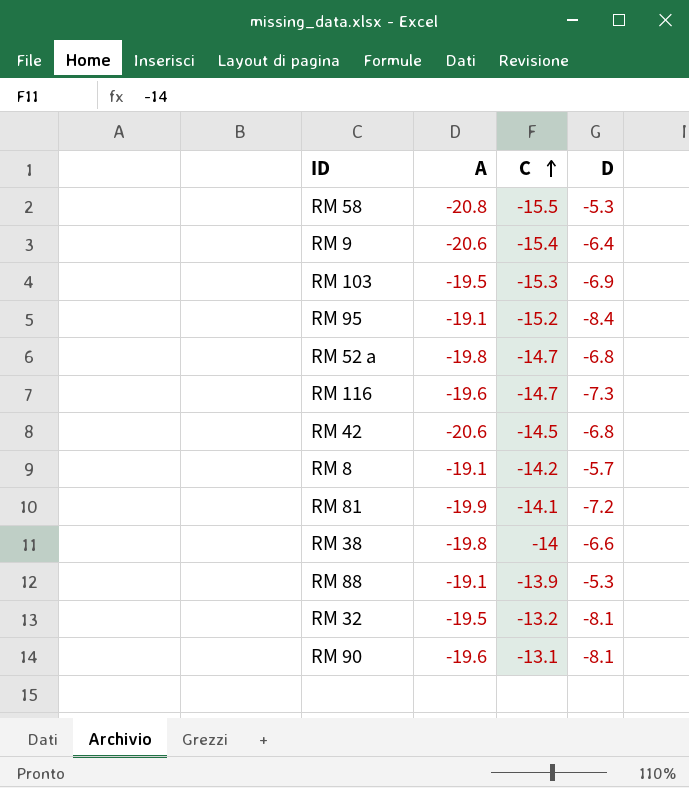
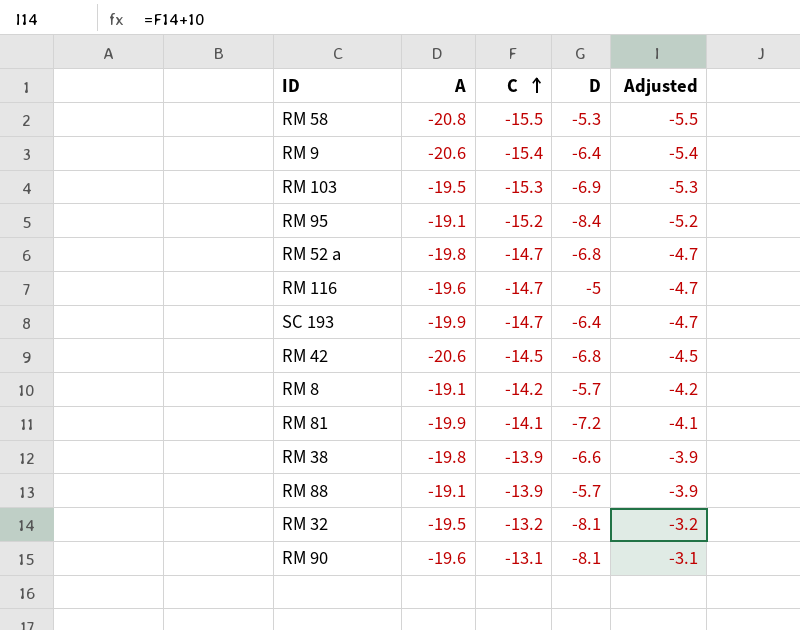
column Adjusted | formula: none -> [C] + 10
RM 116 | D: -7.3 -> -5
row SC 193: none -> -19.9 | -14.7 | -6.4 | -4.7
RM 38 | C: -14 -> -13.9
RM 88 | D: -5.3 -> -5.7

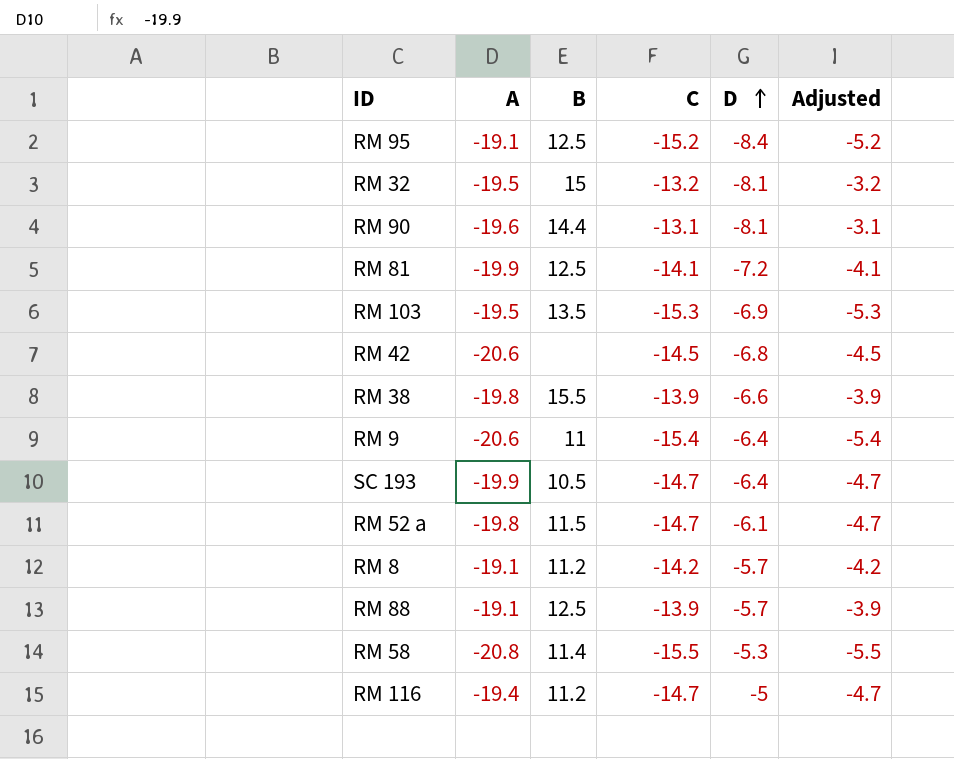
row order: C ascending -> D ascending
column B | position: none -> 3
RM 52 a | D: -6.8 -> -6.1
RM 116 | A: -19.6 -> -19.4

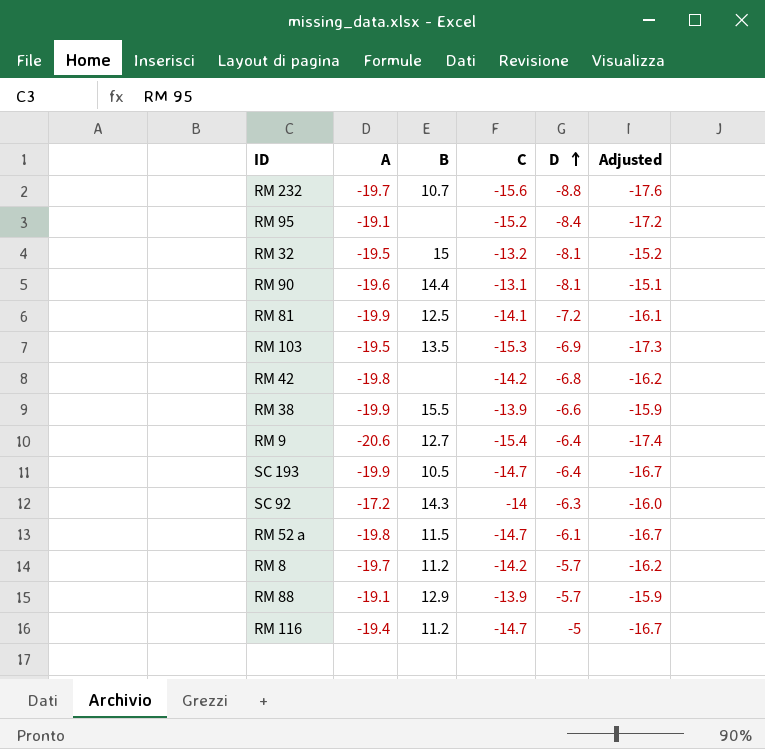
column Adjusted | formula: [C] + 10 -> [C] - 2
row RM 58: -20.8 | 11.4 | -15.5 | -5.3 | -5.5 -> none
row RM 232: none -> -19.7 | 10.7 | -15.6 | -8.8 | -17.6
RM 95 | B: 12.5 -> none
RM 42 | A: -20.6 -> -19.8
RM 42 | C: -14.5 -> -14.2
RM 38 | A: -19.8 -> -19.9
RM 9 | B: 11 -> 12.7
row SC 92: none -> -17.2 | 14.3 | -14 | -6.3 | -16.0
RM 8 | A: -19.1 -> -19.7
RM 88 | B: 12.5 -> 12.9

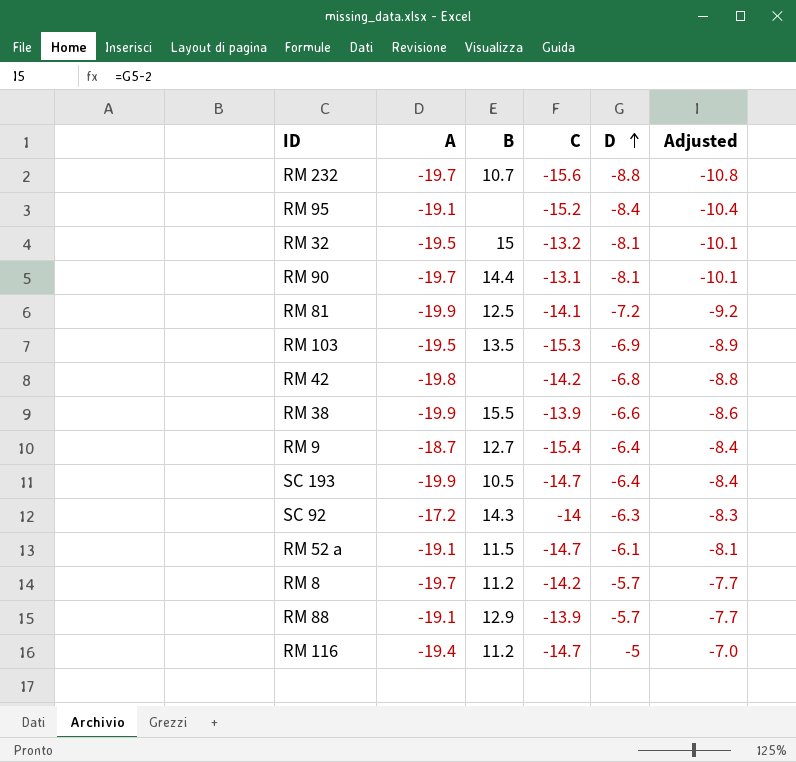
column Adjusted | formula: [C] - 2 -> [D] - 2
RM 90 | A: -19.6 -> -19.7
RM 9 | A: -20.6 -> -18.7
RM 52 a | A: -19.8 -> -19.1

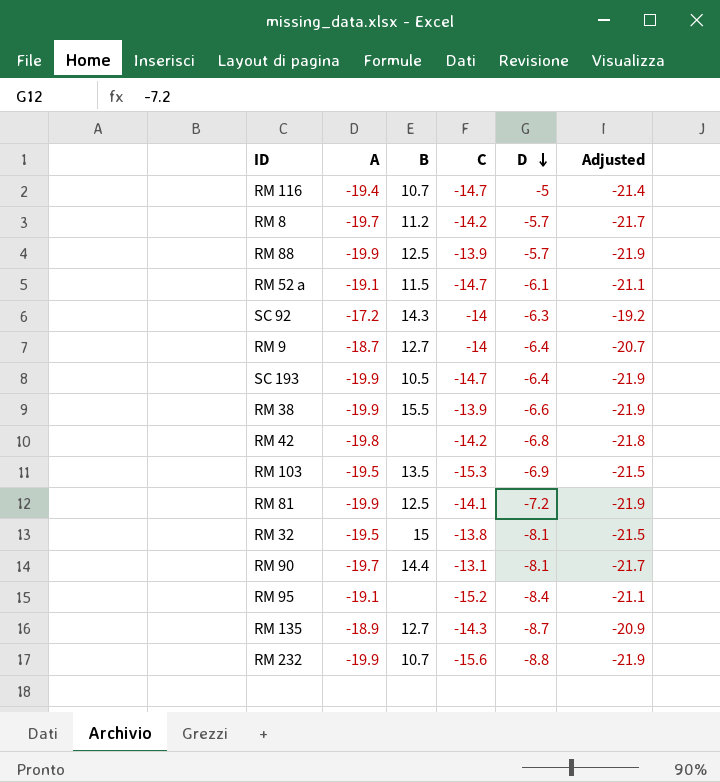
row order: D ascending -> D descending
column Adjusted | formula: [D] - 2 -> [A] - 2
RM 116 | B: 11.2 -> 10.7
RM 88 | A: -19.1 -> -19.9
RM 88 | B: 12.9 -> 12.5
RM 9 | C: -15.4 -> -14
RM 32 | C: -13.2 -> -13.8
row RM 135: none -> -18.9 | 12.7 | -14.3 | -8.7 | -20.9
RM 232 | A: -19.7 -> -19.9

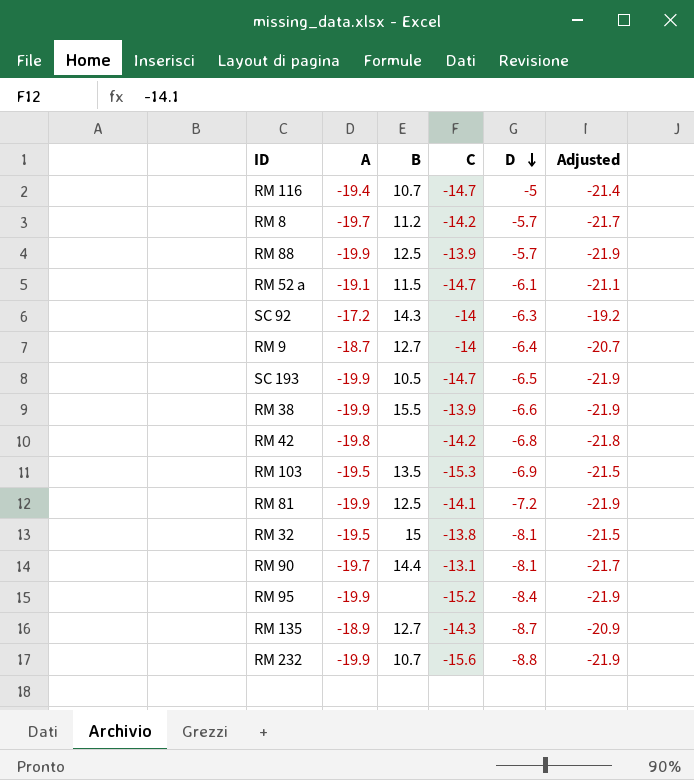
SC 193 | D: -6.4 -> -6.5
RM 95 | A: -19.1 -> -19.9
RM 95 | Adjusted: -21.1 -> -21.9

